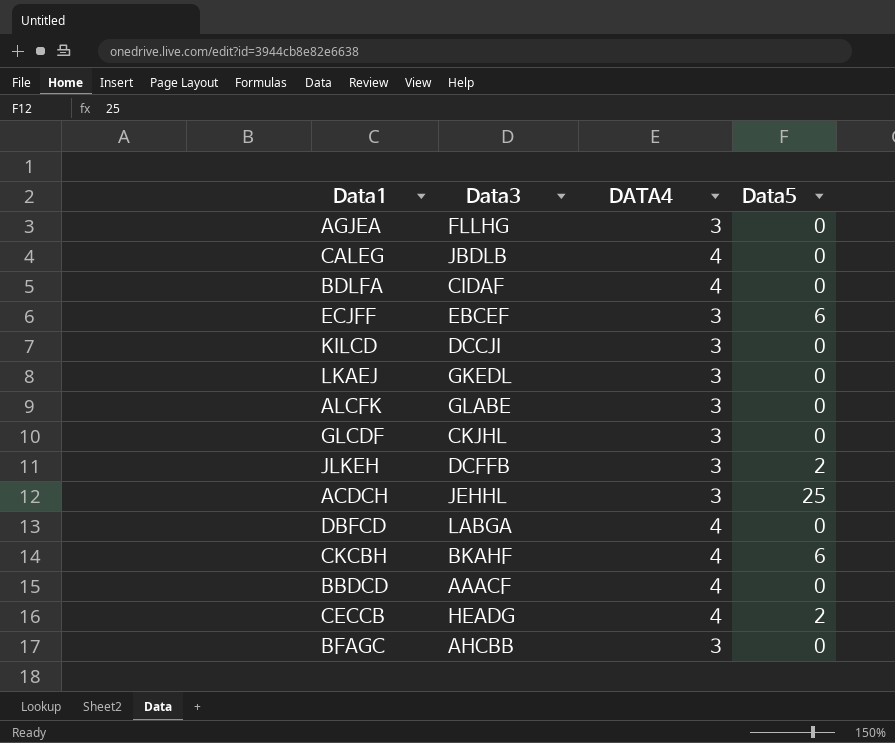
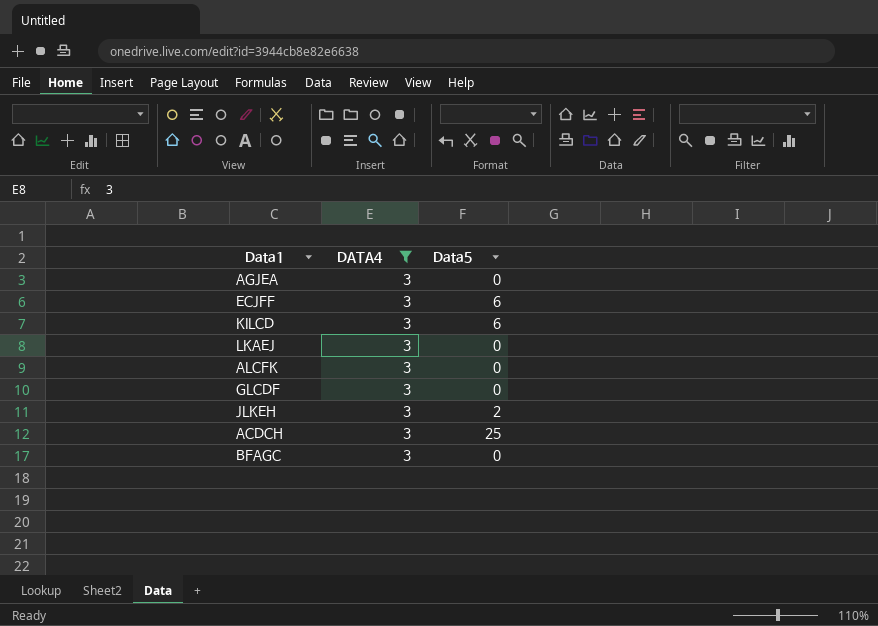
filter: none -> DATA4 = 3
column Data3 | position: 2 -> none
KILCD | Data5: 0 -> 6

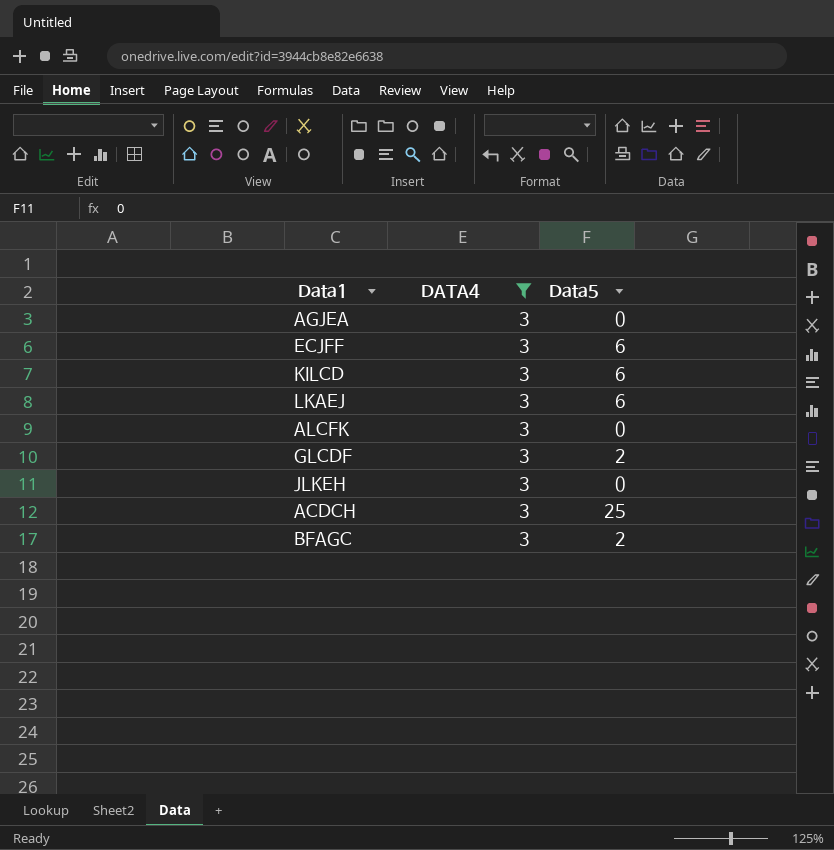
LKAEJ | Data5: 0 -> 6
GLCDF | Data5: 0 -> 2
JLKEH | Data5: 2 -> 0
BFAGC | Data5: 0 -> 2

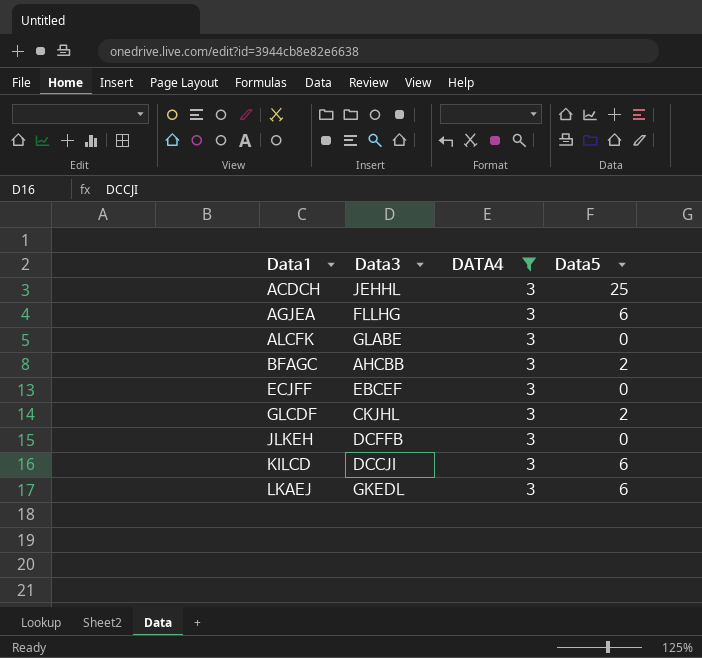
row order: none -> Data1 ascending
column Data3 | position: none -> 2
AGJEA | Data5: 0 -> 6
ECJFF | Data5: 6 -> 0

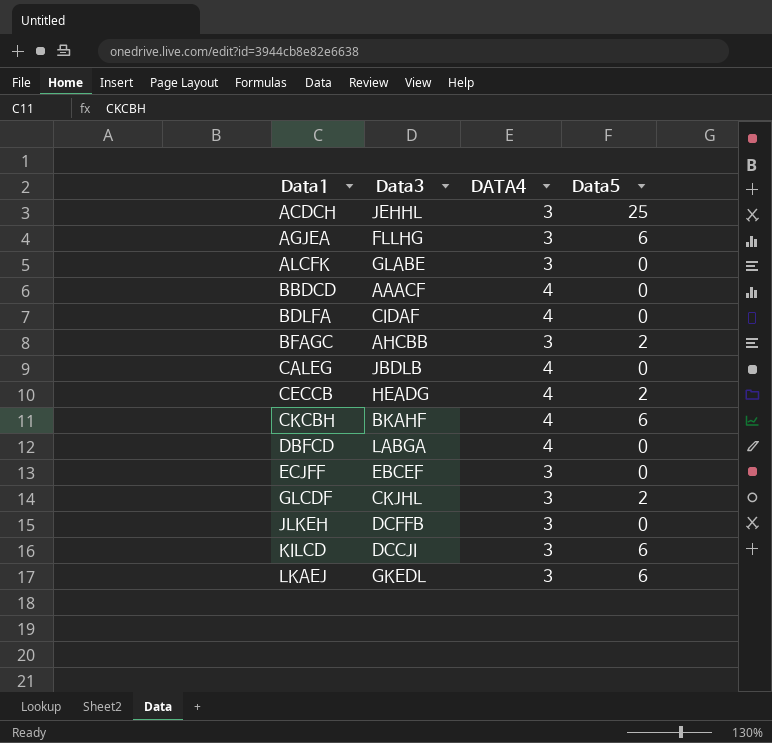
filter: DATA4 = 3 -> none

